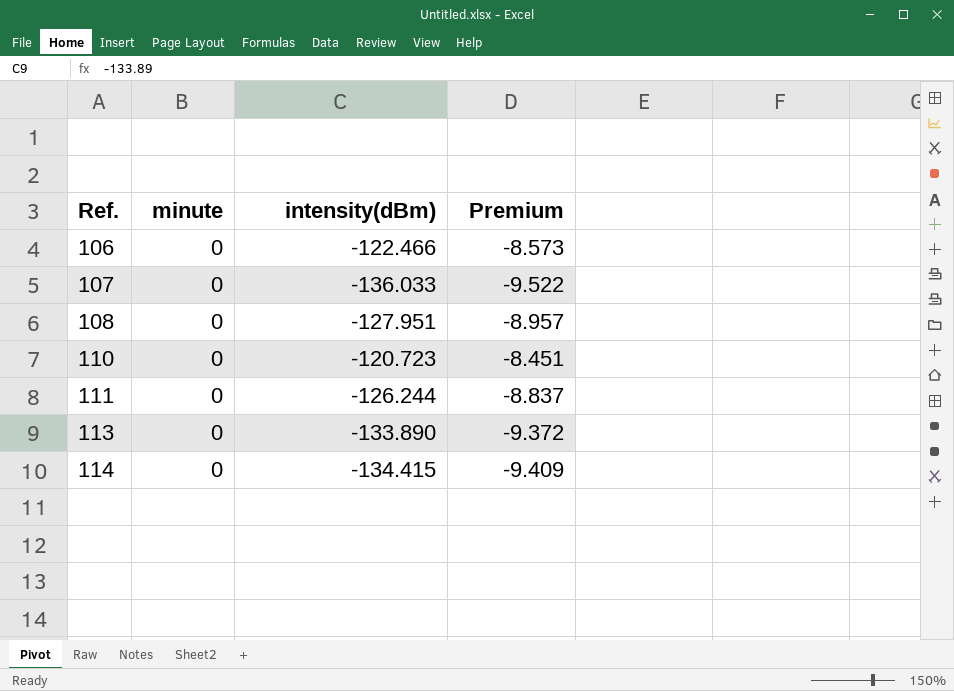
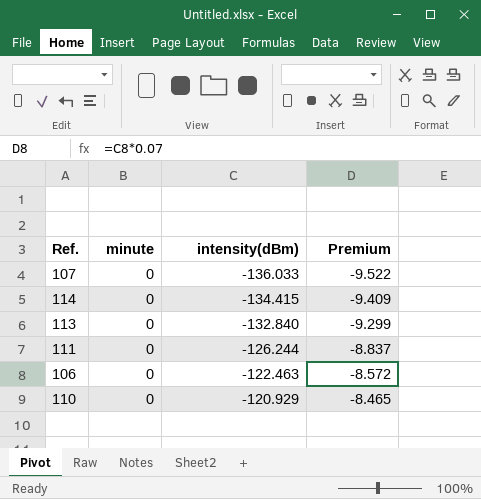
row order: Ref. ascending -> intensity(dBm) ascending
row 108: 0 | -127.951 | -8.957 -> none
113 | intensity(dBm): -133.890 -> -132.840
113 | Premium: -9.372 -> -9.299
106 | intensity(dBm): -122.466 -> -122.463
106 | Premium: -8.573 -> -8.572
110 | intensity(dBm): -120.723 -> -120.929
110 | Premium: -8.451 -> -8.465

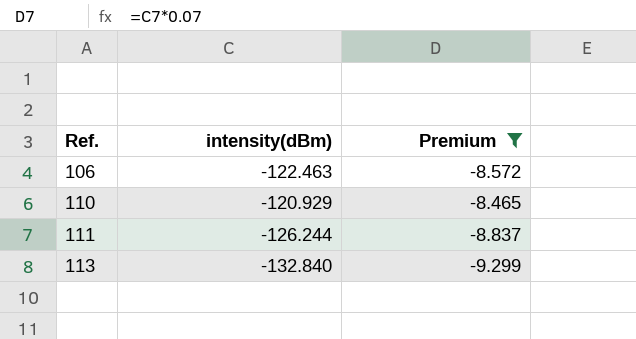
filter: none -> Premium >= -9.299
row order: intensity(dBm) ascending -> Ref. ascending
column minute | position: 2 -> none

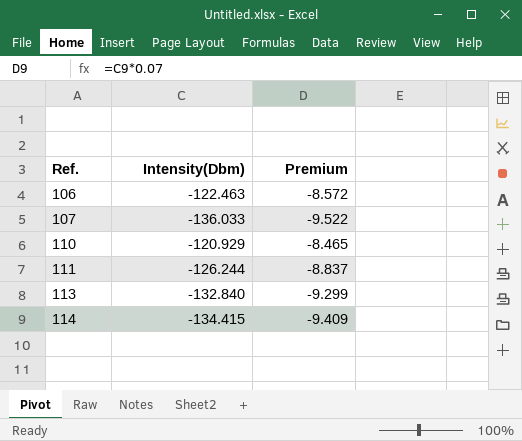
filter: Premium >= -9.299 -> none
column name: intensity(dBm) -> Intensity(Dbm)

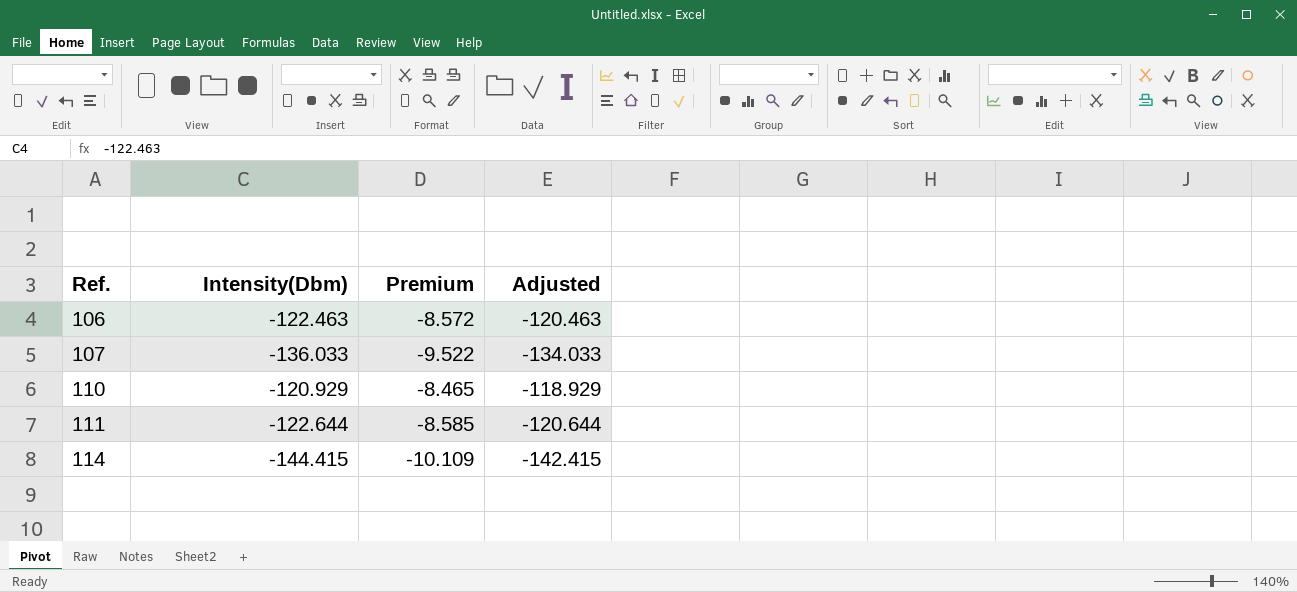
column Adjusted | formula: none -> [Intensity(Dbm)] + 2
row 113: -132.840 | -9.299 -> none
111 | Intensity(Dbm): -126.244 -> -122.644
111 | Premium: -8.837 -> -8.585
114 | Intensity(Dbm): -134.415 -> -144.415
114 | Premium: -9.409 -> -10.109

